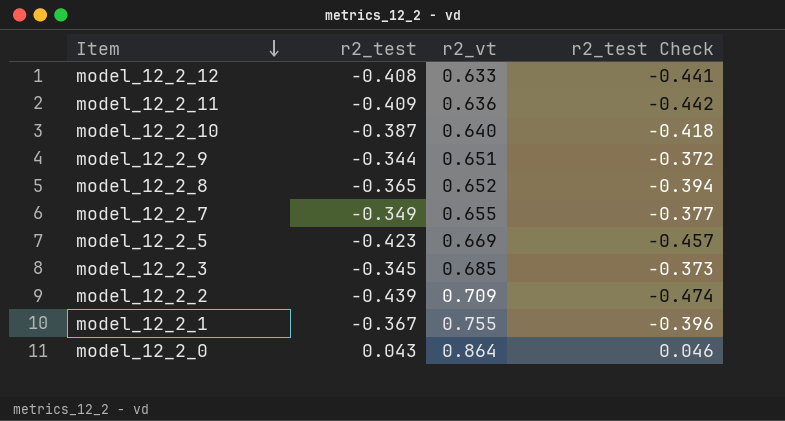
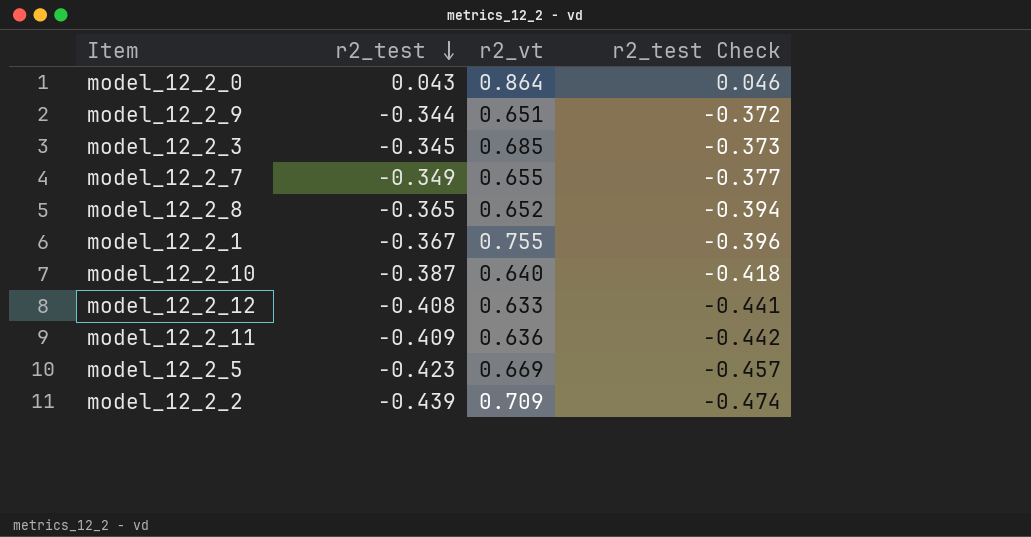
row order: Item descending -> r2_test descending

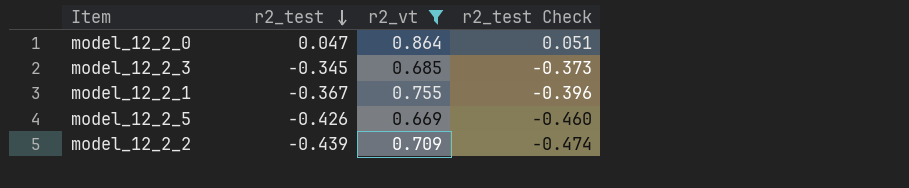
filter: none -> r2_vt >= 0.669
model_12_2_0 | r2_test: 0.043 -> 0.047
model_12_2_0 | r2_test Check: 0.046 -> 0.051
model_12_2_5 | r2_test: -0.423 -> -0.426
model_12_2_5 | r2_test Check: -0.457 -> -0.460

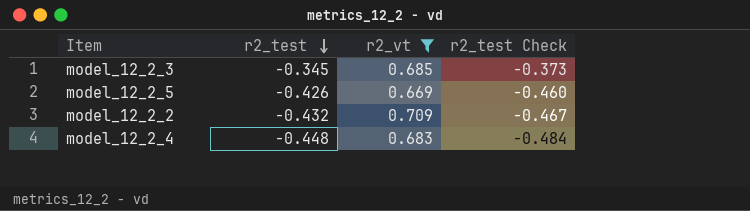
row model_12_2_0: 0.047 | 0.864 | 0.051 -> none
row model_12_2_1: -0.367 | 0.755 | -0.396 -> none
model_12_2_2 | r2_test: -0.439 -> -0.432
model_12_2_2 | r2_test Check: -0.474 -> -0.467
row model_12_2_4: none -> -0.448 | 0.683 | -0.484

